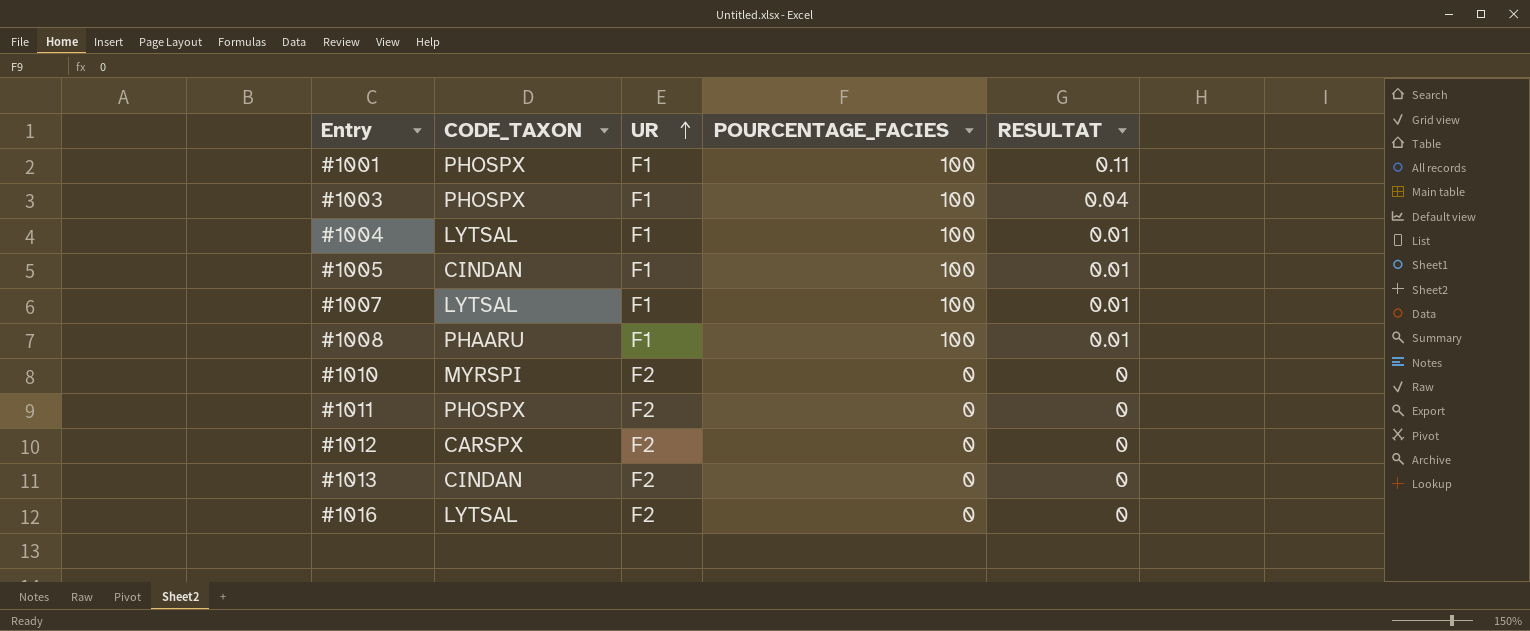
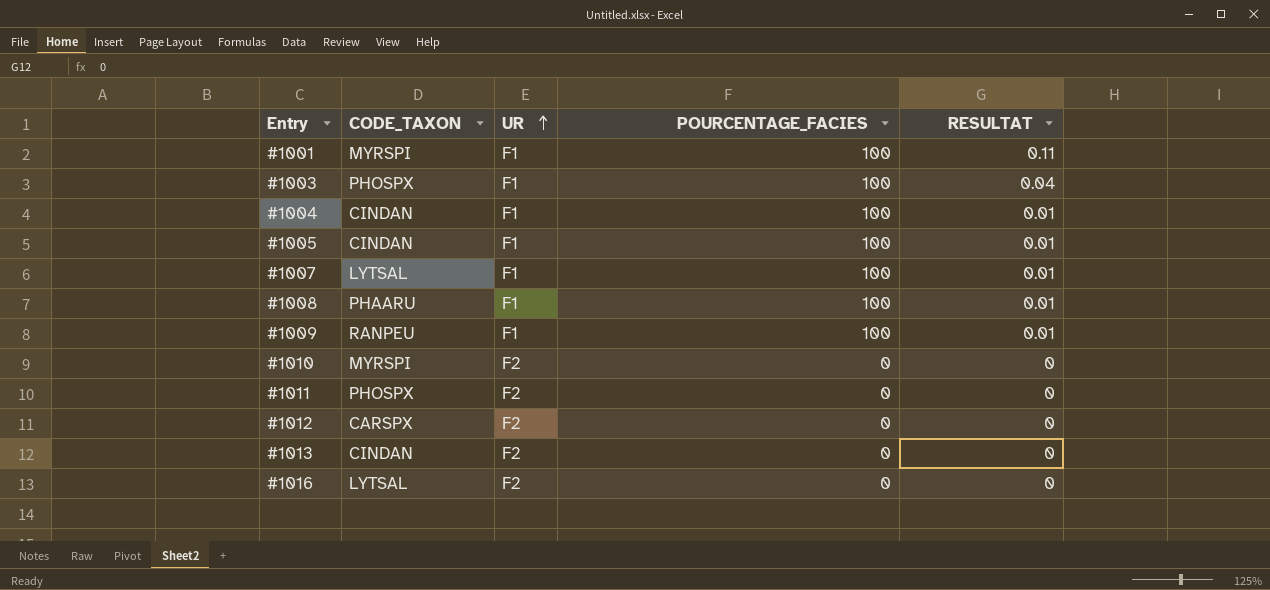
#1001 | CODE_TAXON: PHOSPX -> MYRSPI
#1004 | CODE_TAXON: LYTSAL -> CINDAN
row #1009: none -> RANPEU | F1 | 100 | 0.01

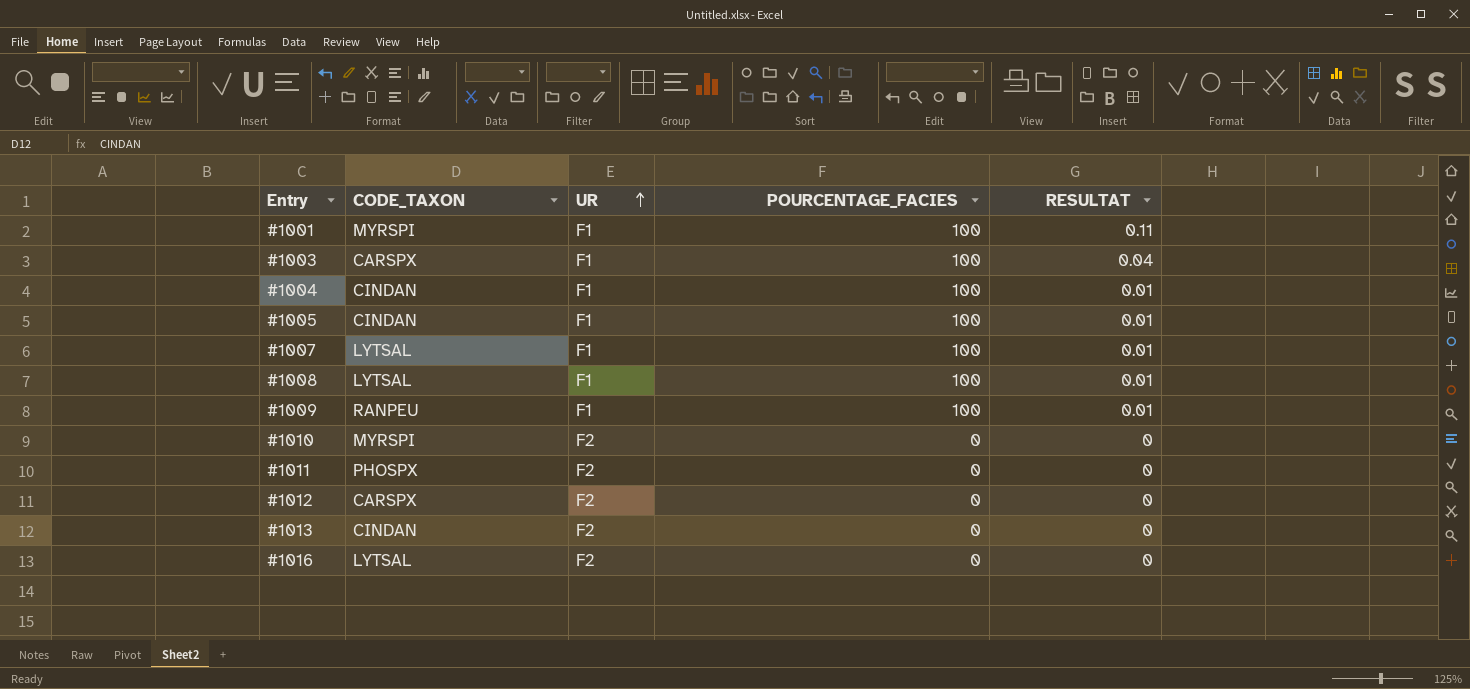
#1003 | CODE_TAXON: PHOSPX -> CARSPX
#1008 | CODE_TAXON: PHAARU -> LYTSAL

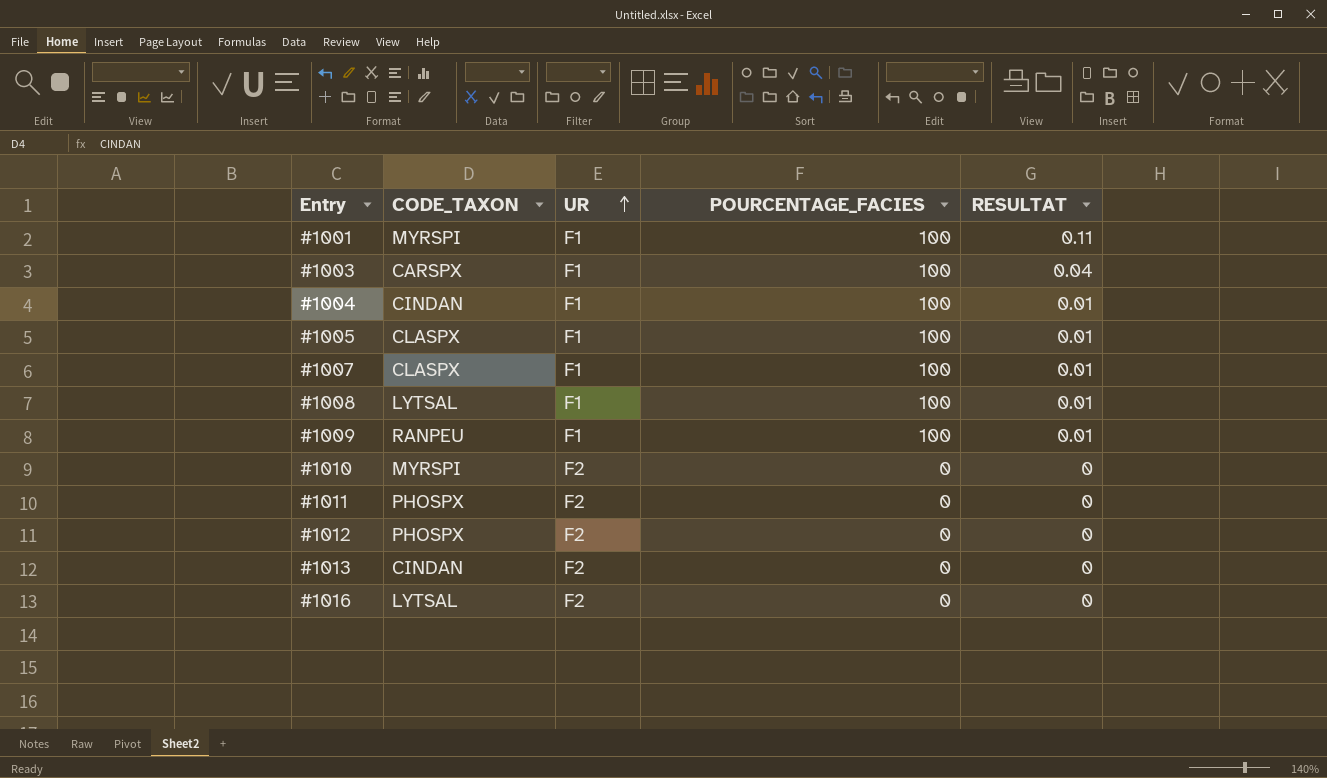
#1005 | CODE_TAXON: CINDAN -> CLASPX
#1007 | CODE_TAXON: LYTSAL -> CLASPX
#1012 | CODE_TAXON: CARSPX -> PHOSPX

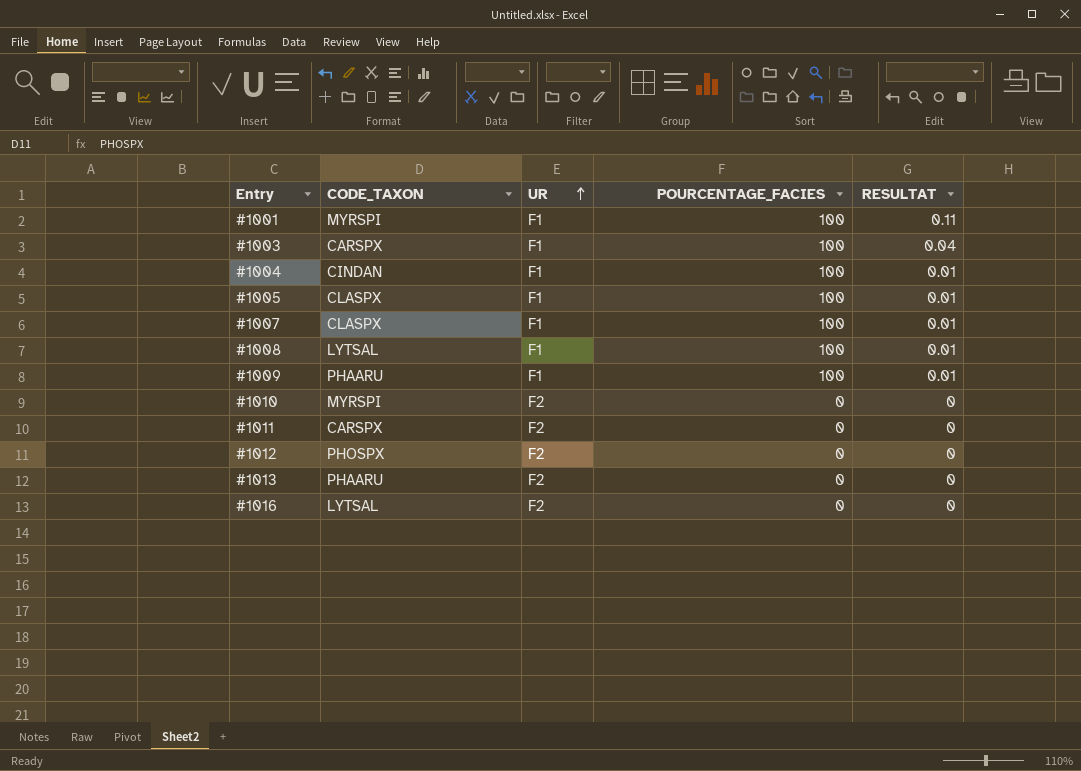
#1009 | CODE_TAXON: RANPEU -> PHAARU
#1011 | CODE_TAXON: PHOSPX -> CARSPX
#1013 | CODE_TAXON: CINDAN -> PHAARU

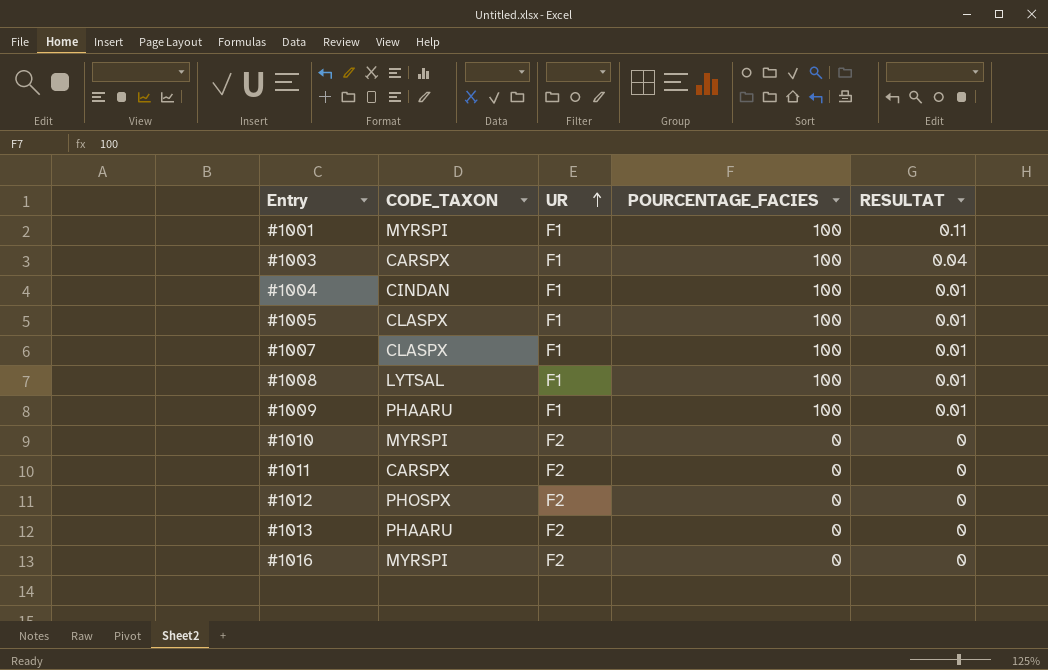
#1016 | CODE_TAXON: LYTSAL -> MYRSPI

